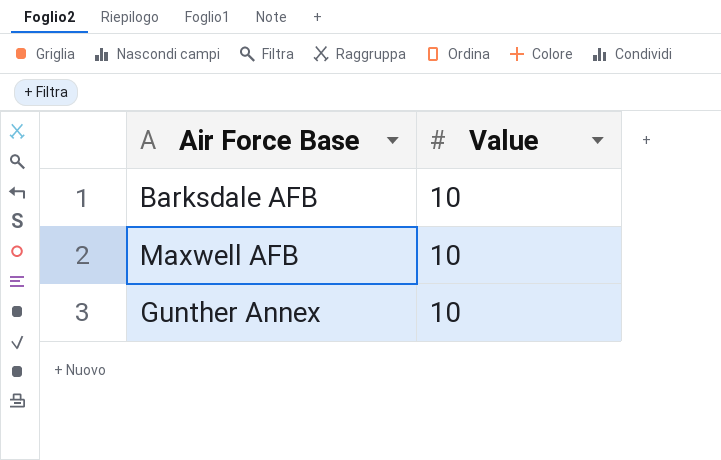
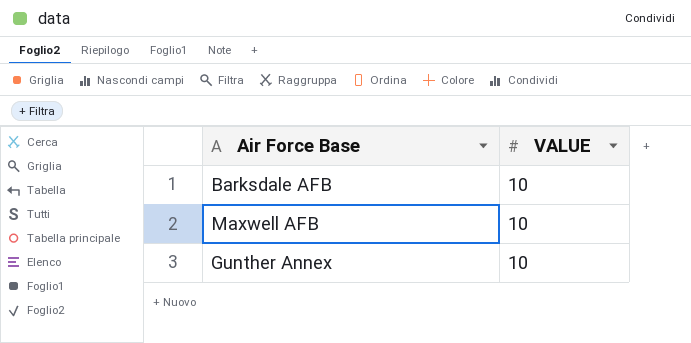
column name: Value -> VALUE

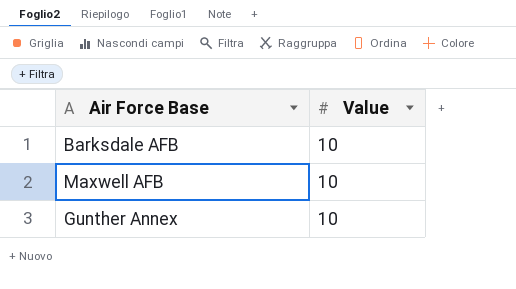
column name: VALUE -> Value

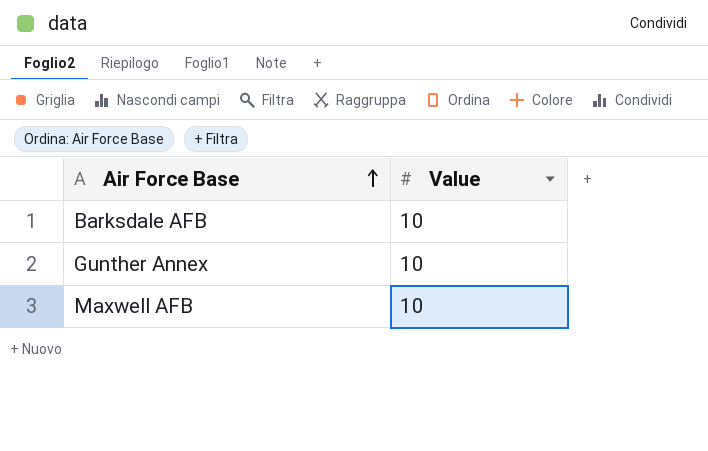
row order: none -> Air Force Base ascending

